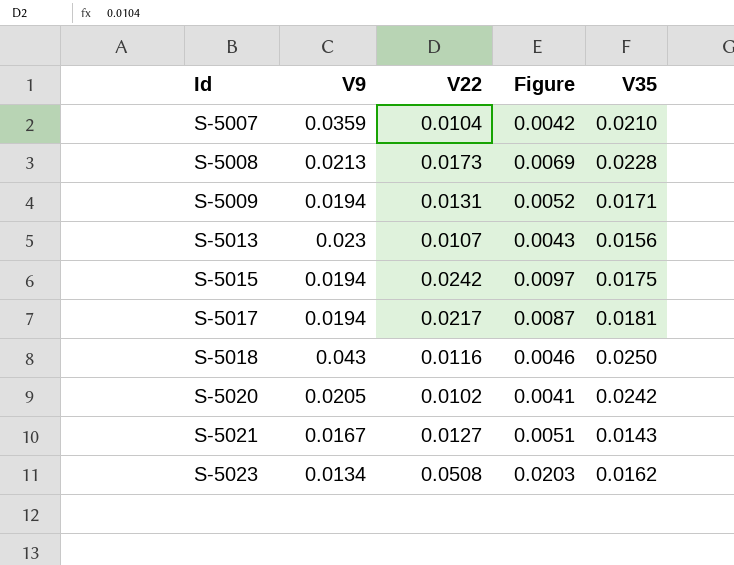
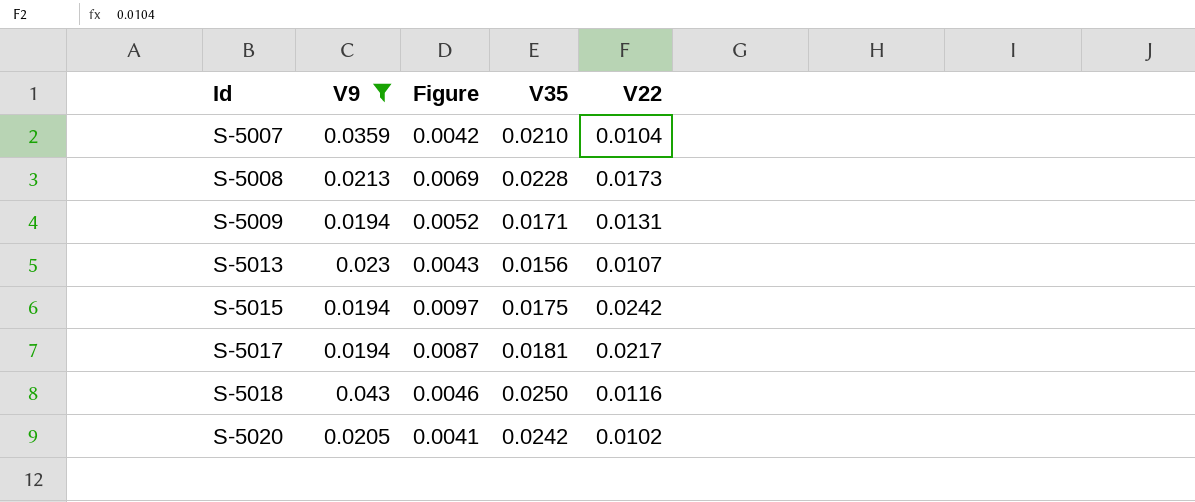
filter: none -> V9 >= 0.0194
column V22 | position: 3 -> 5

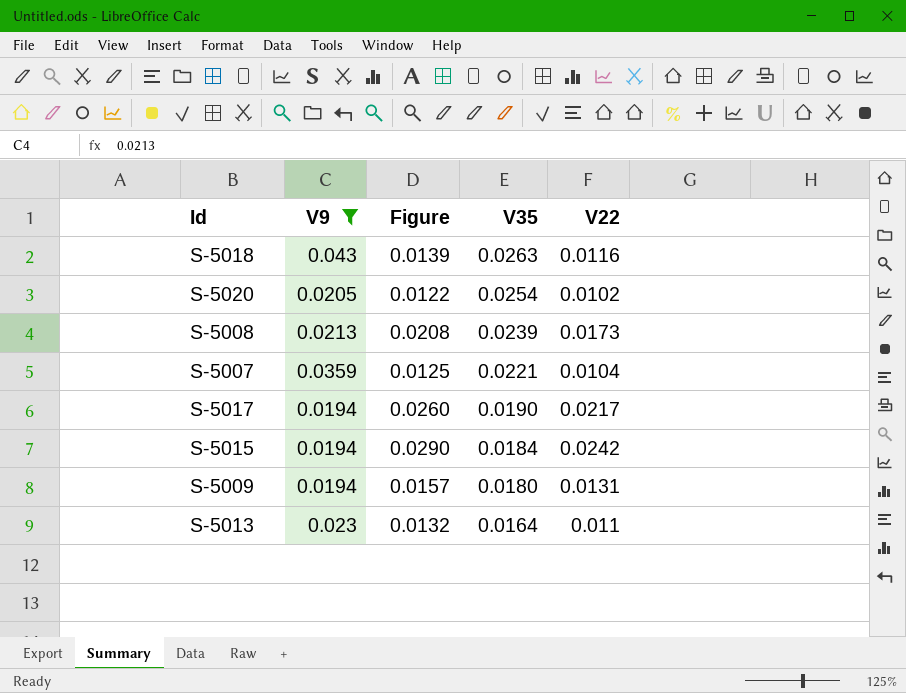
row order: Id ascending -> V35 descending
column Figure | formula: [V22] * 0.4 -> [V22] * 1.2
S-5018 | V35: 0.0250 -> 0.0263
S-5020 | V35: 0.0242 -> 0.0254
S-5008 | V35: 0.0228 -> 0.0239
S-5007 | V35: 0.0210 -> 0.0221
S-5017 | V35: 0.0181 -> 0.0190
S-5015 | V35: 0.0175 -> 0.0184
S-5009 | V35: 0.0171 -> 0.0180
S-5013 | V35: 0.0156 -> 0.0164
S-5013 | V22: 0.0107 -> 0.011

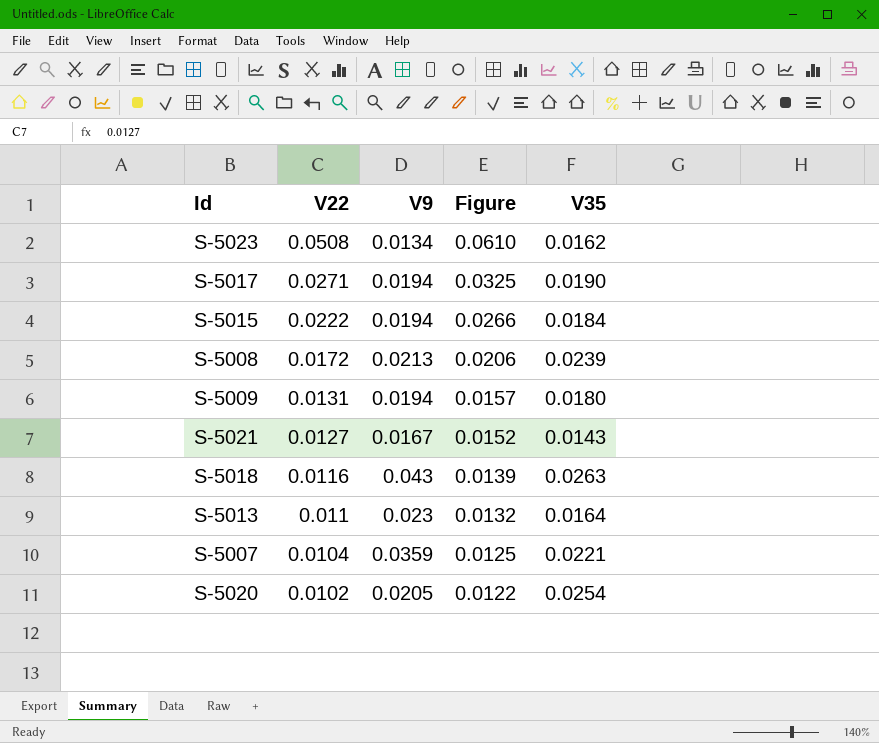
filter: V9 >= 0.0194 -> none
row order: V35 descending -> V22 descending
column V22 | position: 5 -> 2
S-5017 | V22: 0.0217 -> 0.0271
S-5017 | Figure: 0.0260 -> 0.0325
S-5015 | V22: 0.0242 -> 0.0222
S-5015 | Figure: 0.0290 -> 0.0266
S-5008 | V22: 0.0173 -> 0.0172
S-5008 | Figure: 0.0208 -> 0.0206

